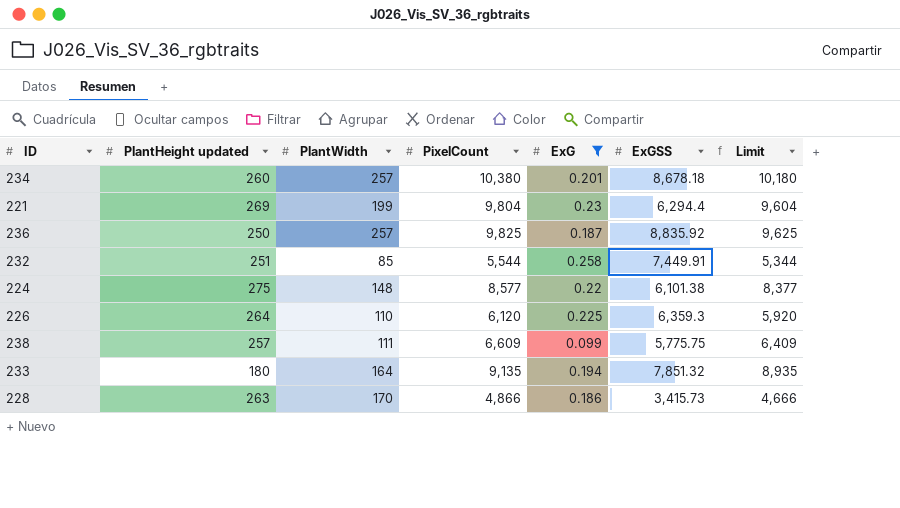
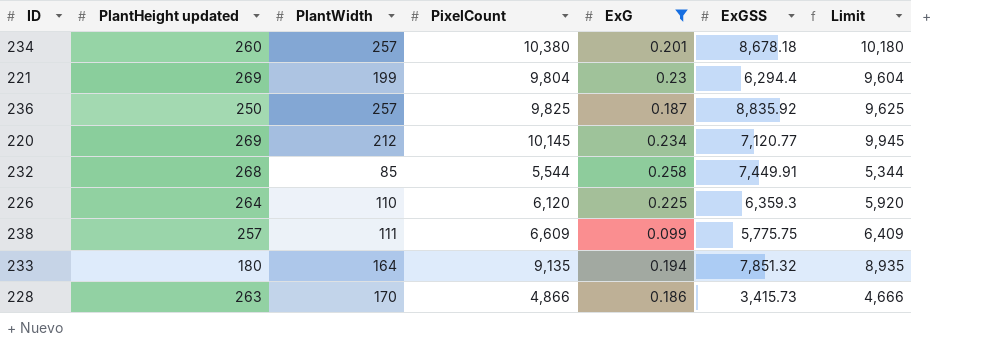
row 224: 275 | 148 | 8,577 | 0.22 | 6,101.38 | 8,377 -> none
row 220: none -> 269 | 212 | 10,145 | 0.234 | 7,120.77 | 9,945
232 | PlantHeight updated: 251 -> 268

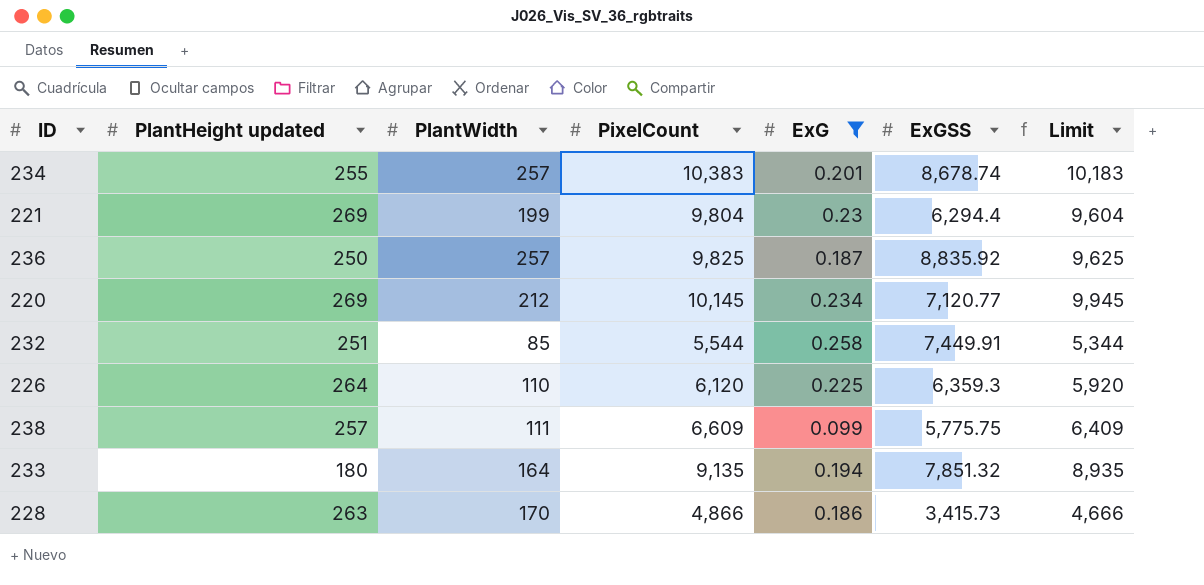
234 | PlantHeight updated: 260 -> 255
234 | PixelCount: 10,380 -> 10,383
234 | ExGSS: 8,678.18 -> 8,678.74
234 | Limit: 10,180 -> 10,183
232 | PlantHeight updated: 268 -> 251

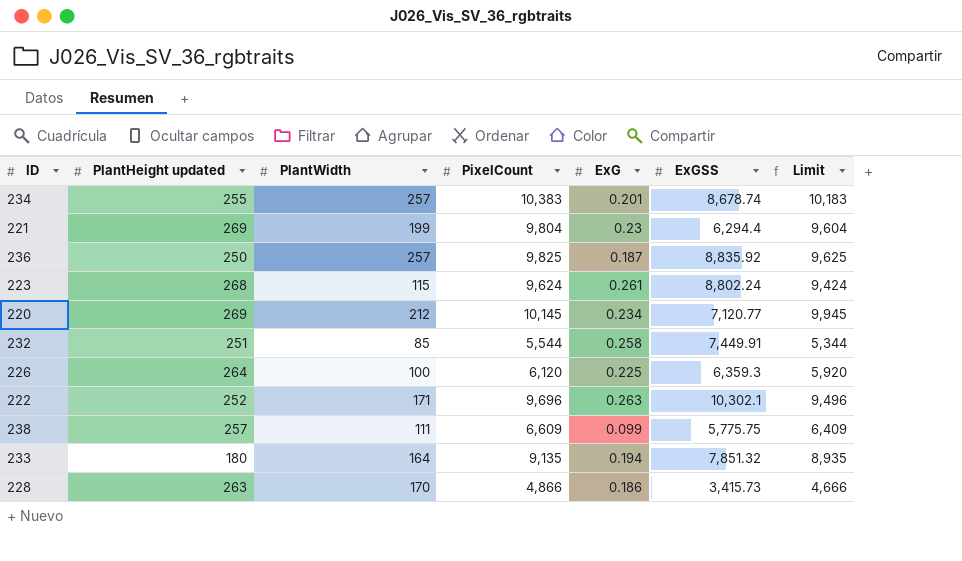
filter: ExG <= 0.258 -> none
226 | PlantWidth: 110 -> 100

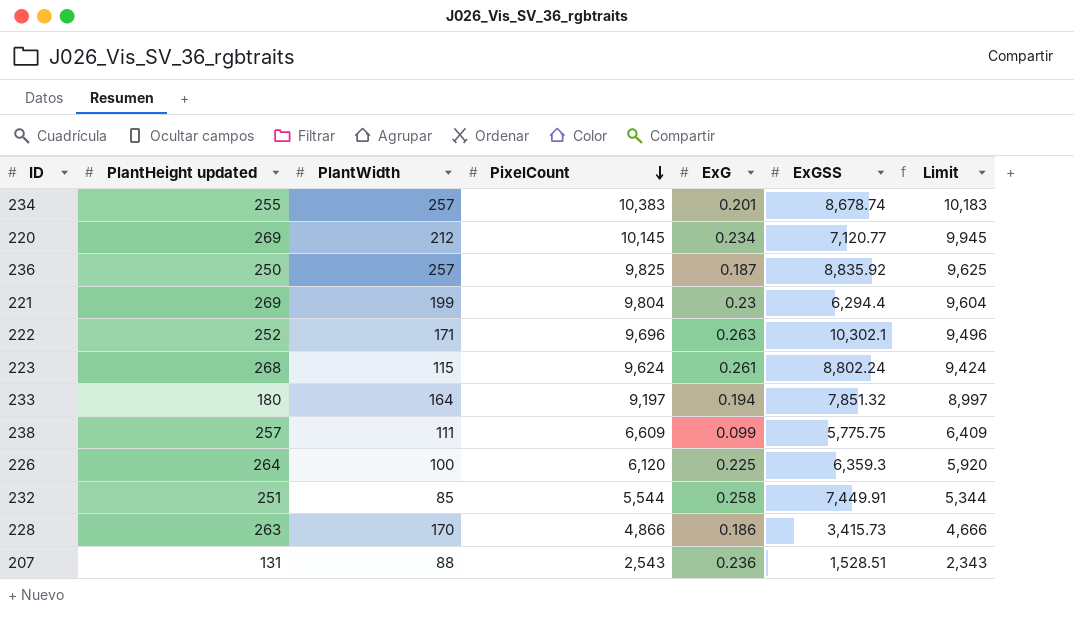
row order: none -> PixelCount descending
233 | PixelCount: 9,135 -> 9,197
233 | Limit: 8,935 -> 8,997
row 207: none -> 131 | 88 | 2,543 | 0.236 | 1,528.51 | 2,343

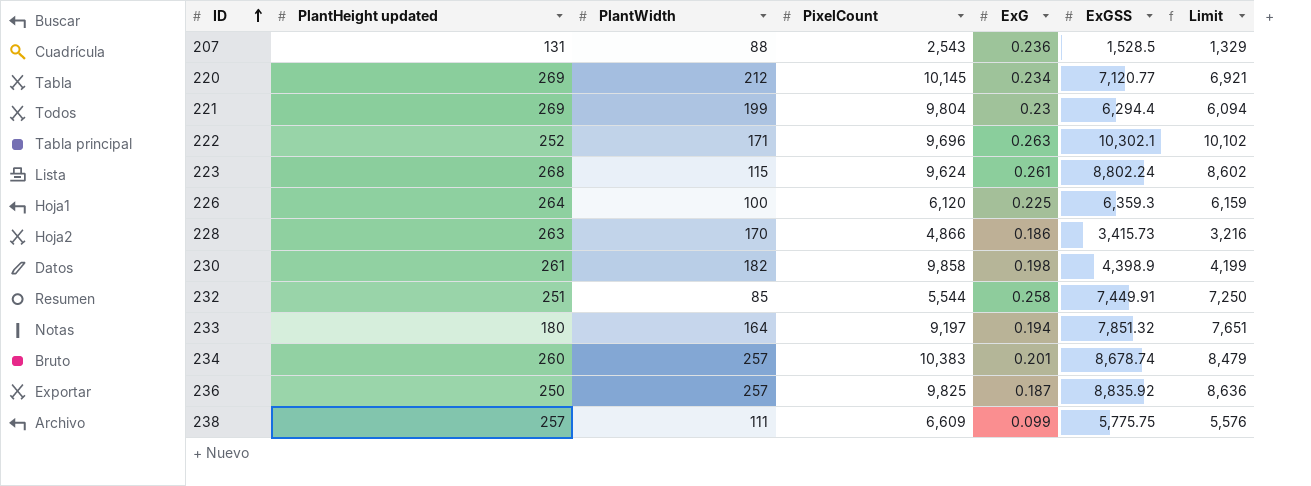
row order: PixelCount descending -> ID ascending
column Limit | formula: [PixelCount] - 200 -> [ExGSS] - 200
207 | ExGSS: 1,528.51 -> 1,528.5
row 230: none -> 261 | 182 | 9,858 | 0.198 | 4,398.9 | 4,199
234 | PlantHeight updated: 255 -> 260

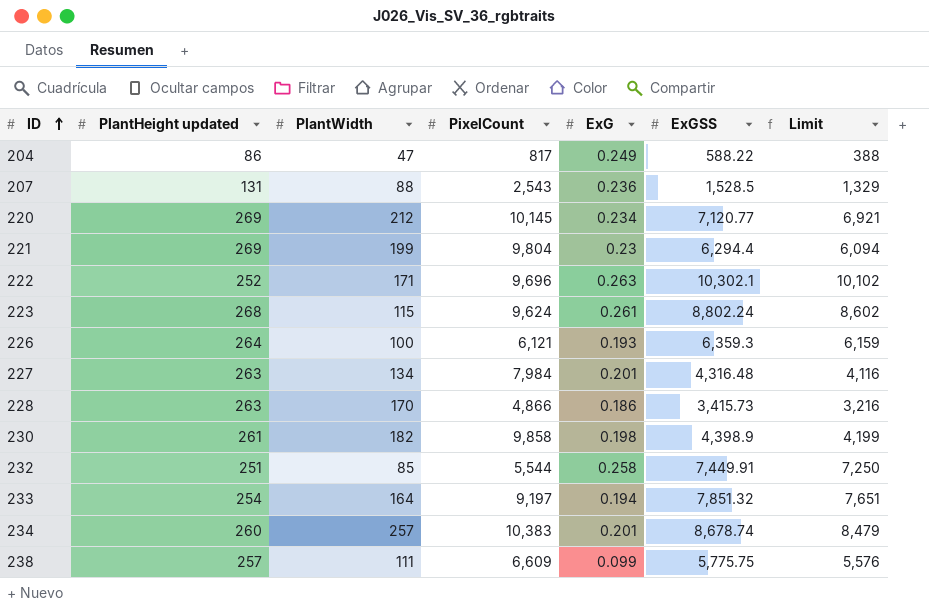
row 236: 250 | 257 | 9,825 | 0.187 | 8,835.92 | 8,636 -> none
row 204: none -> 86 | 47 | 817 | 0.249 | 588.22 | 388
226 | PixelCount: 6,120 -> 6,121
226 | ExG: 0.225 -> 0.193
row 227: none -> 263 | 134 | 7,984 | 0.201 | 4,316.48 | 4,116
233 | PlantHeight updated: 180 -> 254

